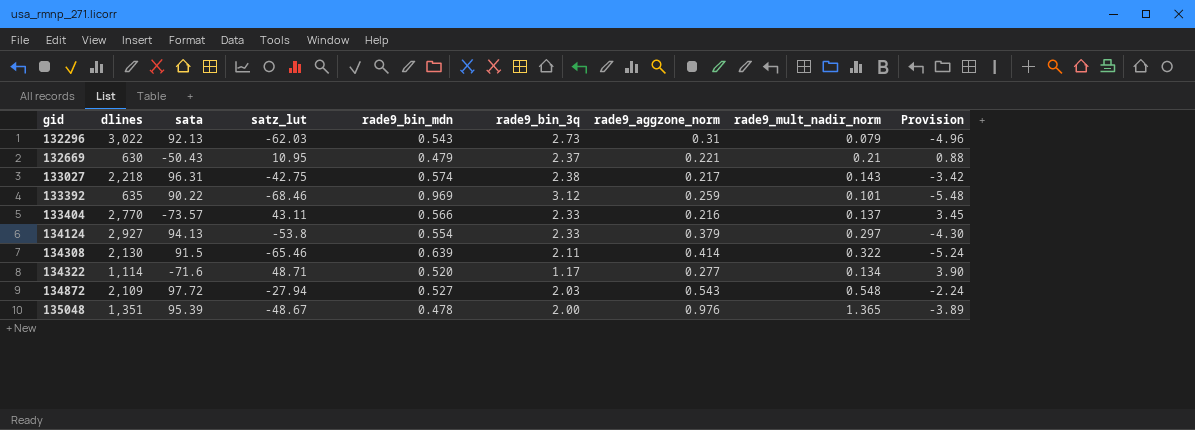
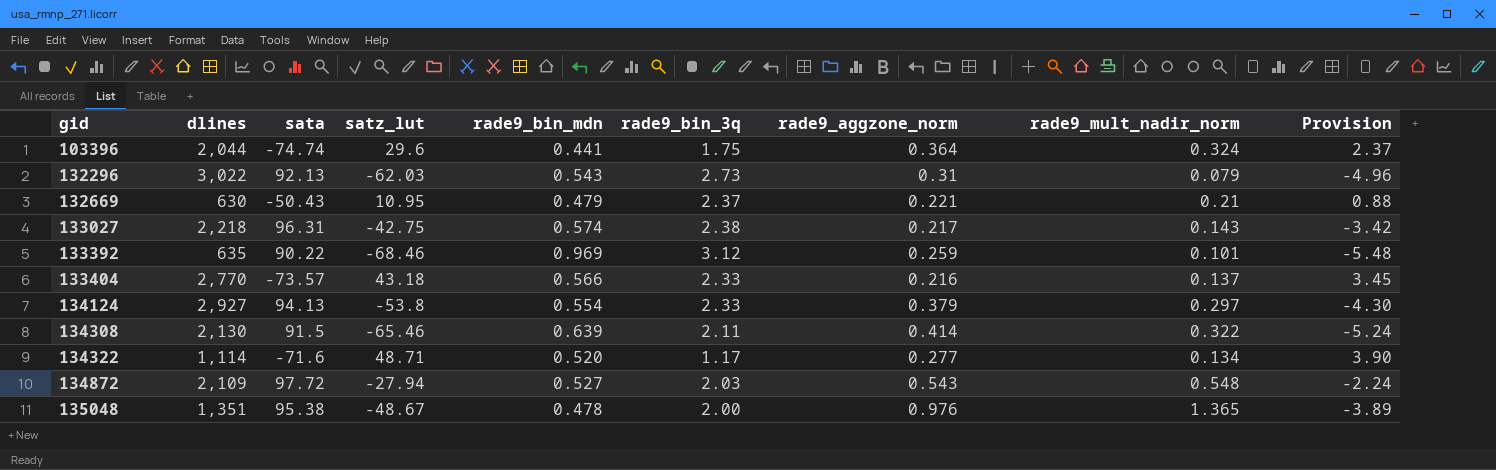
row 103396: none -> 2,044 | -74.74 | 29.6 | 0.441 | 1.75 | 0.364 | 0.324 | 2.37
133404 | satz_lut: 43.11 -> 43.18
135048 | sata: 95.39 -> 95.38

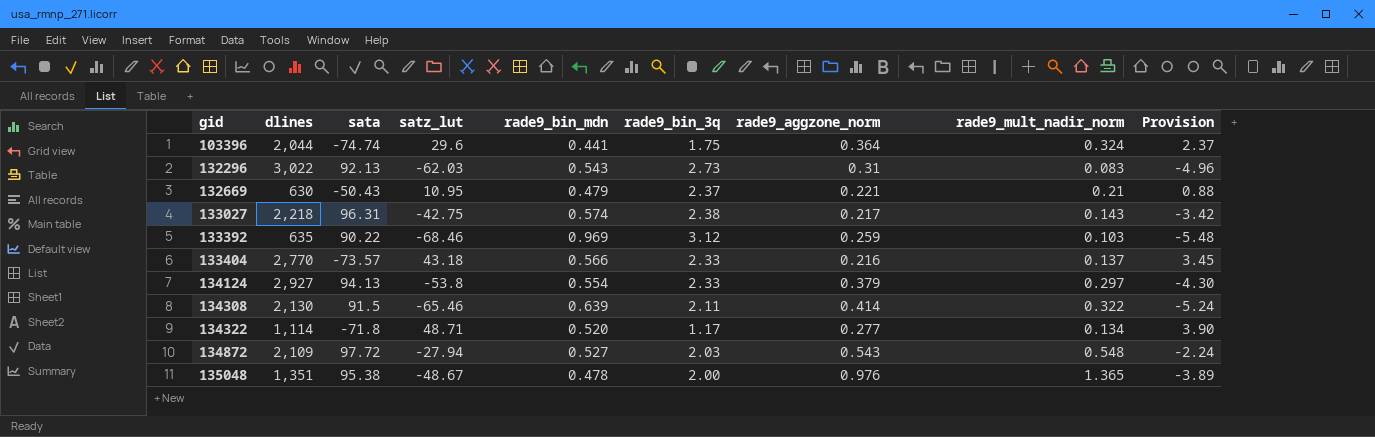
132296 | rade9_mult_nadir_norm: 0.079 -> 0.083
133392 | rade9_mult_nadir_norm: 0.101 -> 0.103
134322 | sata: -71.6 -> -71.8

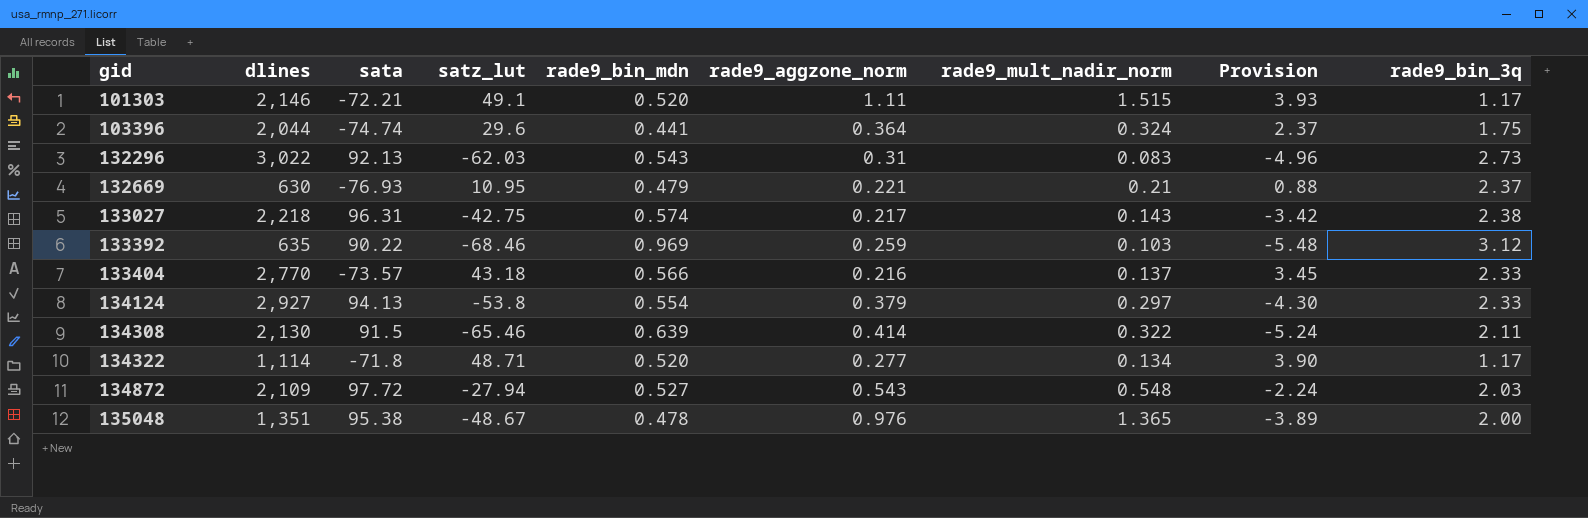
column rade9_bin_3q | position: 6 -> 9
row 101303: none -> 2,146 | -72.21 | 49.1 | 0.520 | 1.11 | 1.515 | 3.93 | 1.17
132669 | sata: -50.43 -> -76.93

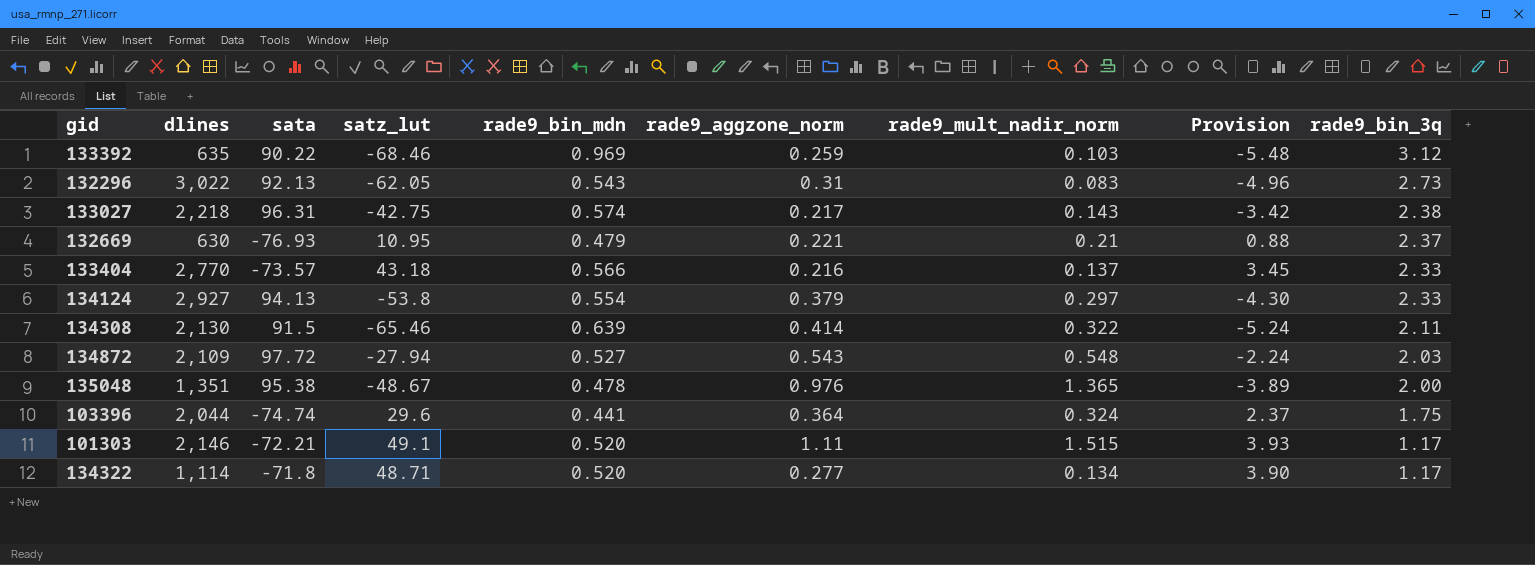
row order: gid ascending -> rade9_bin_3q descending
132296 | satz_lut: -62.03 -> -62.05

